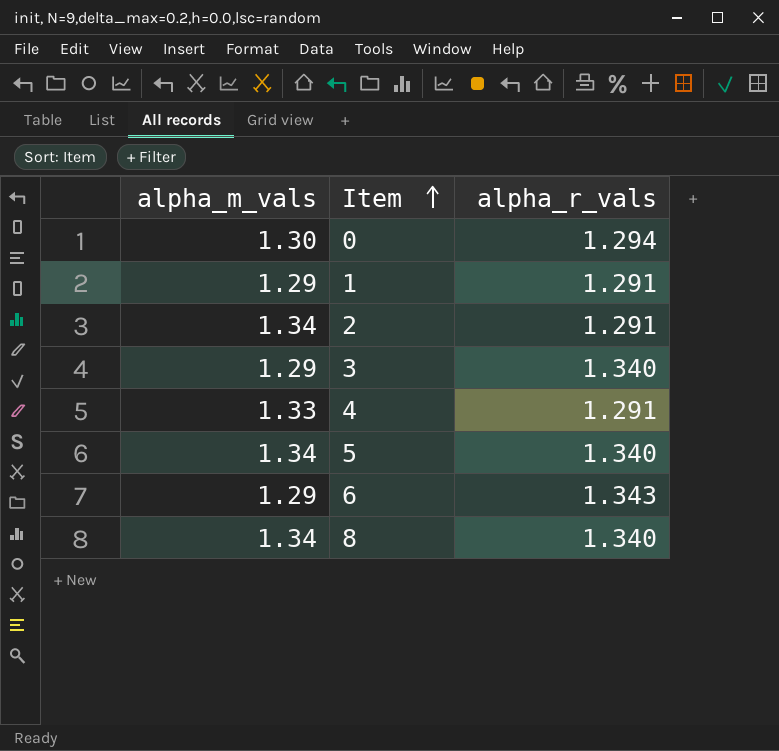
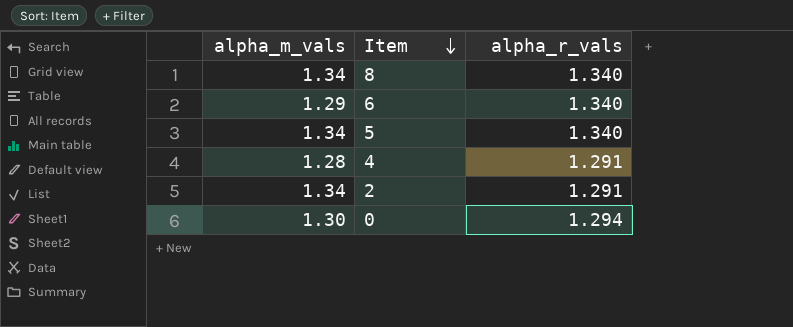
row order: Item ascending -> Item descending
row 1: 1.29 | 1.291 -> none
row 3: 1.29 | 1.340 -> none
6 | alpha_r_vals: 1.343 -> 1.340
4 | alpha_m_vals: 1.33 -> 1.28

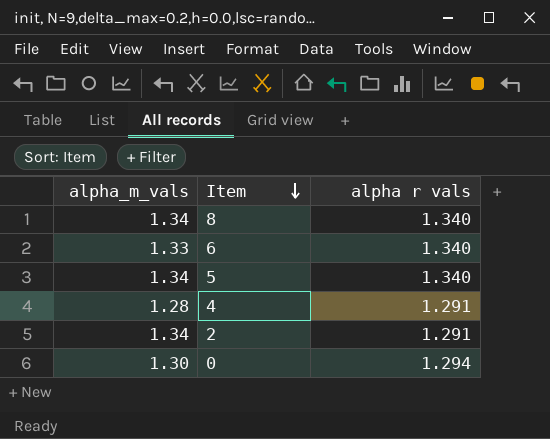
column name: alpha_r_vals -> alpha r vals
6 | alpha_m_vals: 1.29 -> 1.33

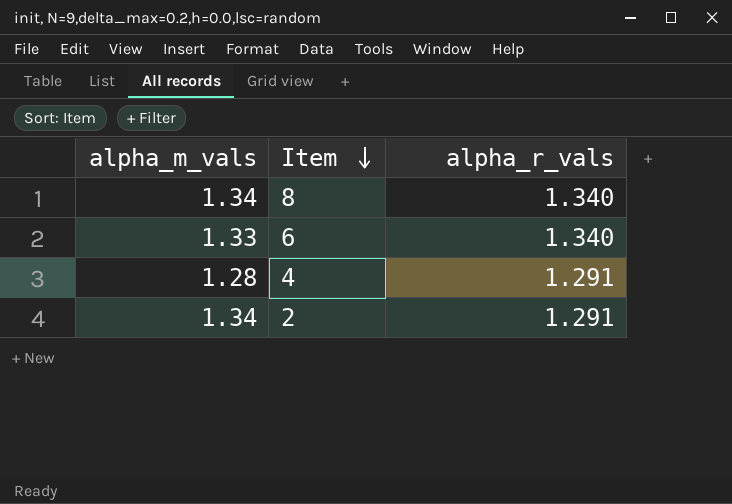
column name: alpha r vals -> alpha_r_vals
row 5: 1.34 | 1.340 -> none
row 0: 1.30 | 1.294 -> none

